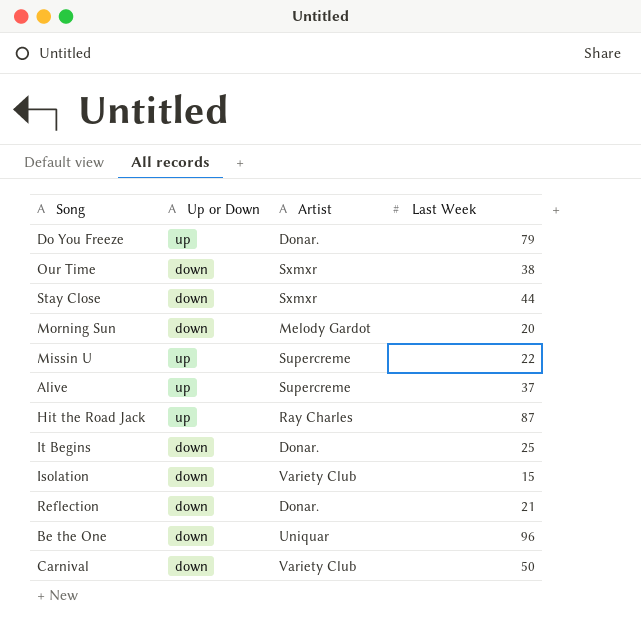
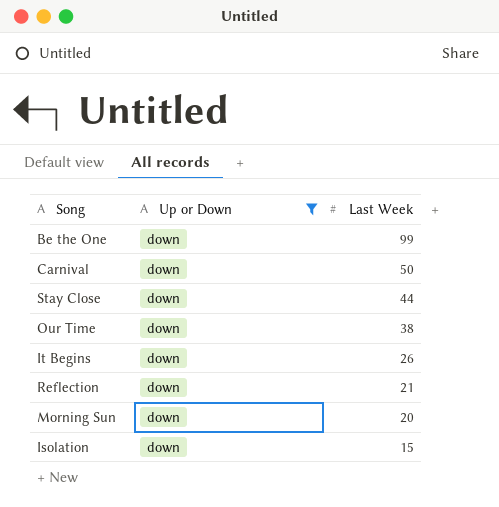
filter: none -> Up or Down = down
row order: none -> Last Week descending
column Artist | position: 3 -> none
Be the One | Last Week: 96 -> 99
It Begins | Last Week: 25 -> 26

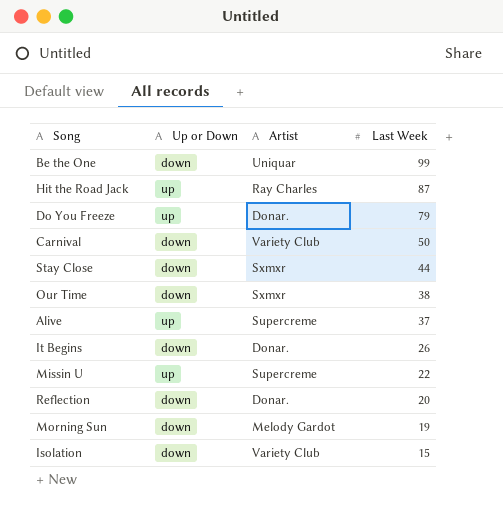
filter: Up or Down = down -> none
column Artist | position: none -> 3
Reflection | Last Week: 21 -> 20
Morning Sun | Last Week: 20 -> 19

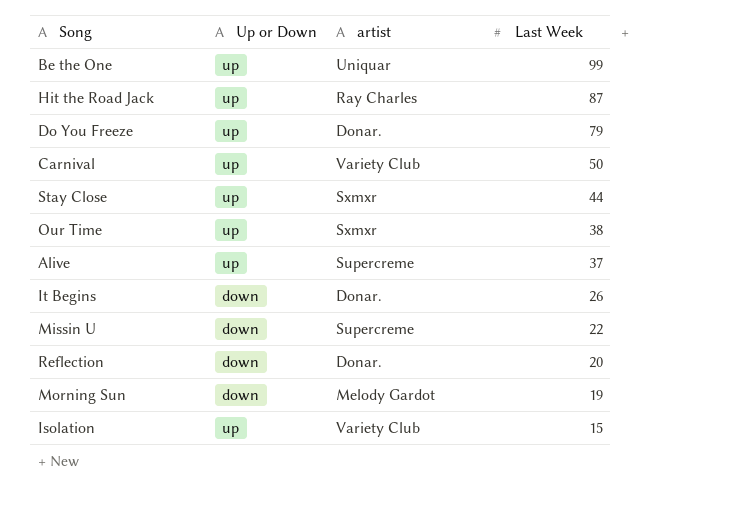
column name: Artist -> artist
Be the One | Up or Down: down -> up
Carnival | Up or Down: down -> up
Stay Close | Up or Down: down -> up
Our Time | Up or Down: down -> up
Missin U | Up or Down: up -> down
Isolation | Up or Down: down -> up

